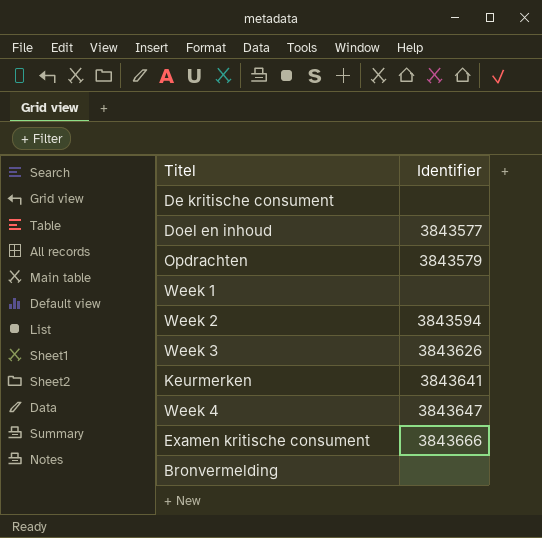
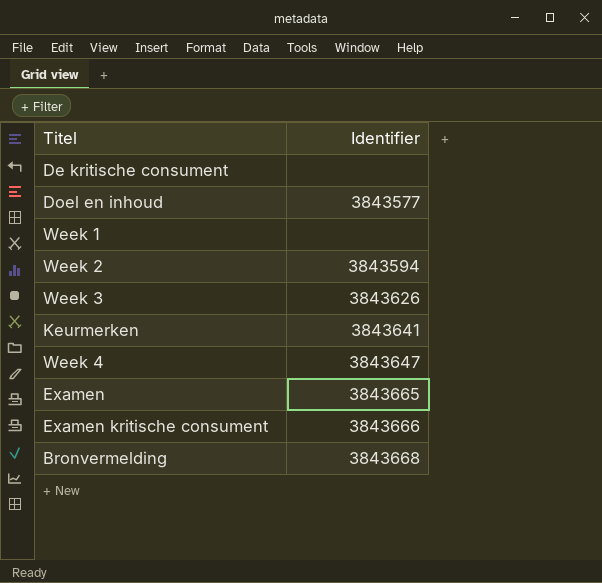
row Opdrachten: 3843579 -> none
row Examen: none -> 3843665
Bronvermelding | Identifier: none -> 3843668

